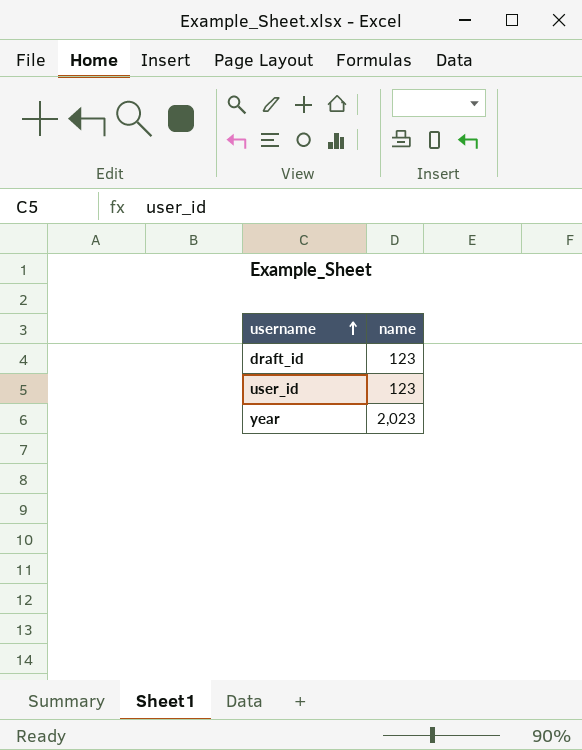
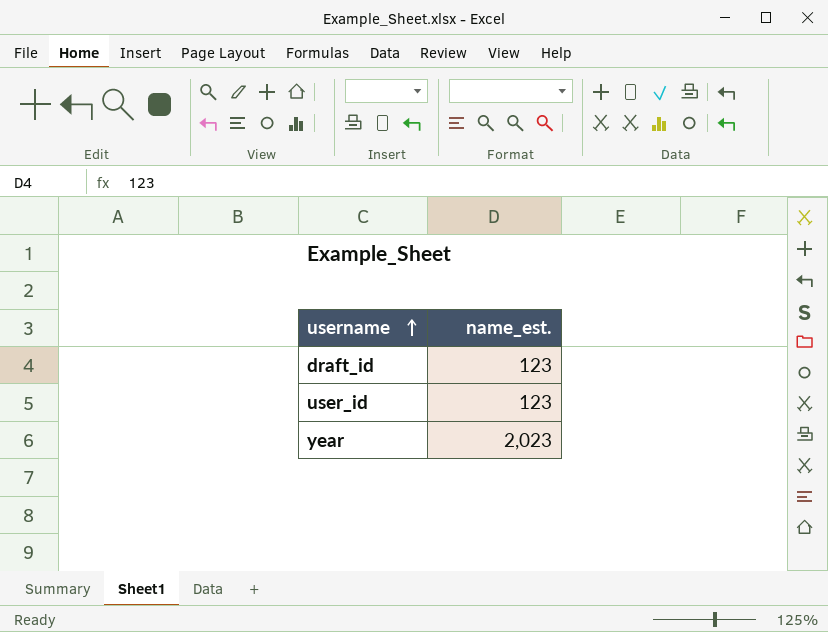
column name: name -> name_est.

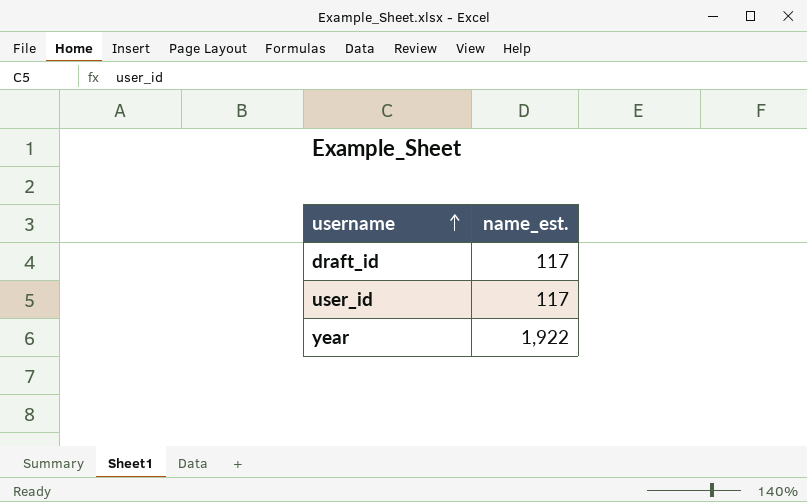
draft_id | name_est.: 123 -> 117
user_id | name_est.: 123 -> 117
year | name_est.: 2,023 -> 1,922

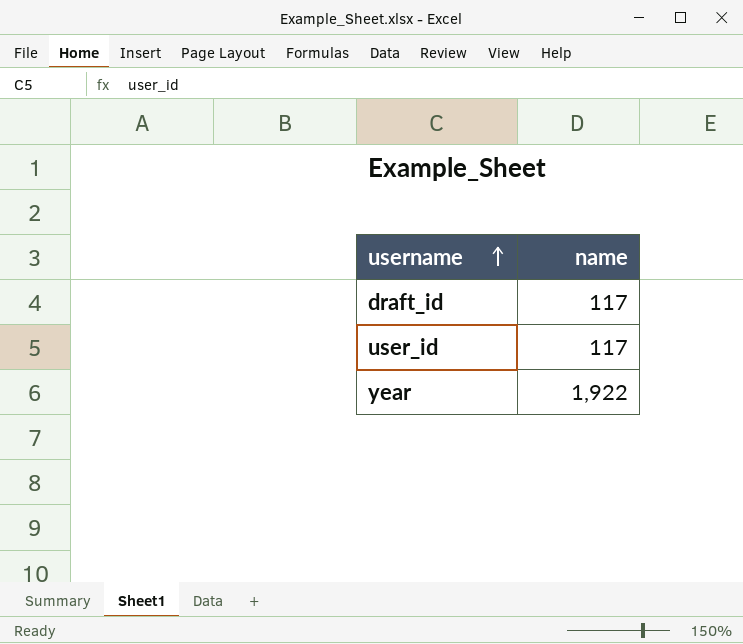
column name: name_est. -> name

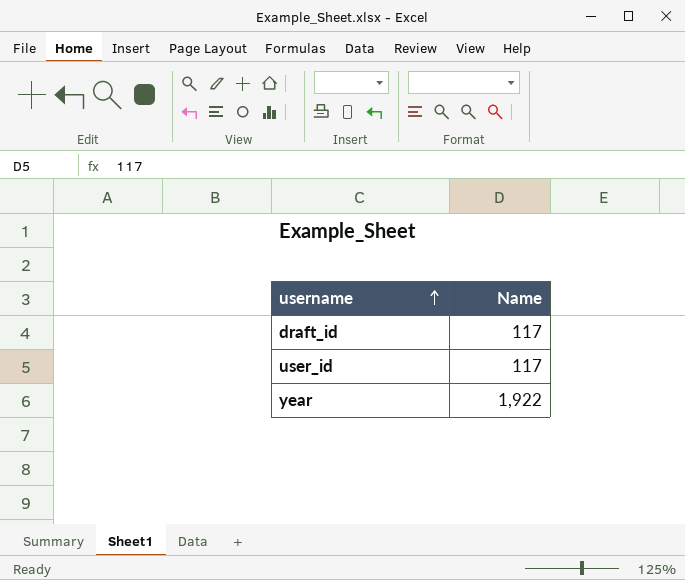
column name: name -> Name

